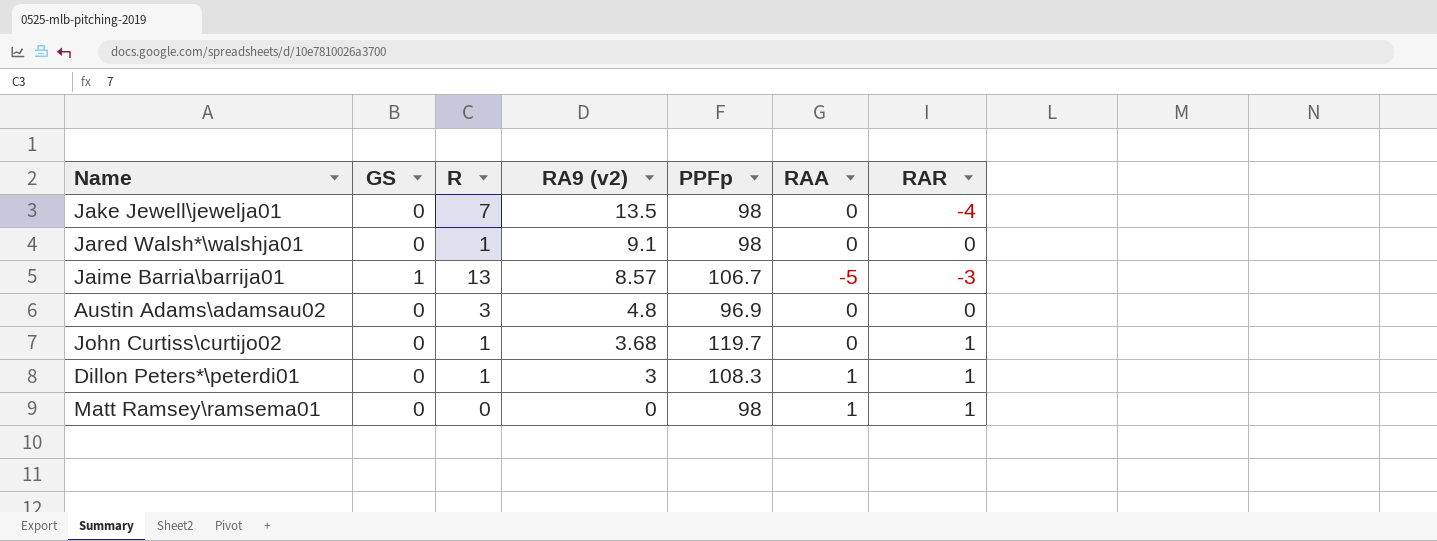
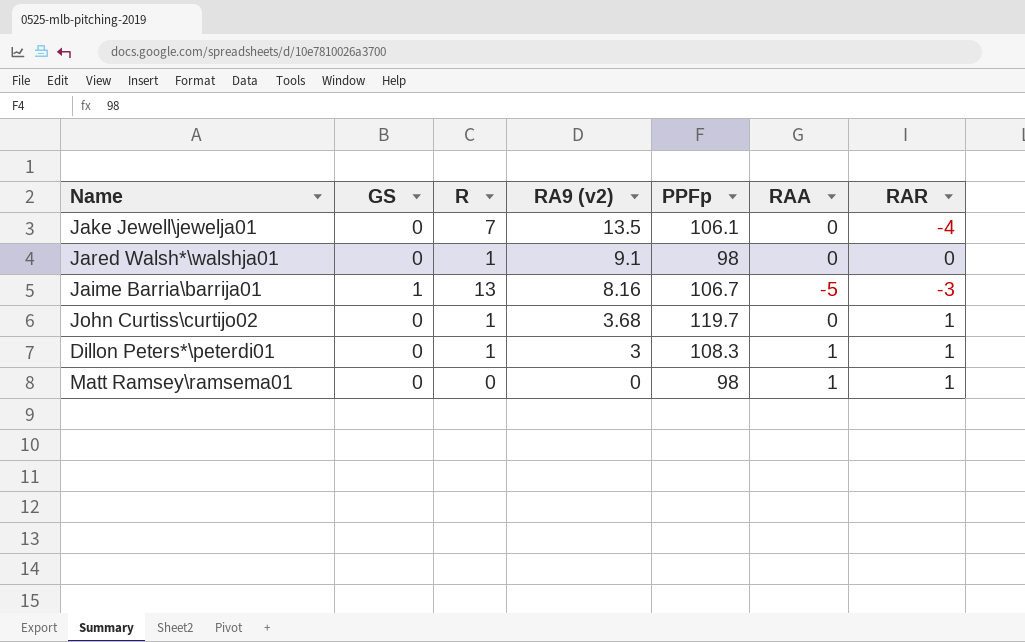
row Austin Adams\adamsau02: 0 | 3 | 4.8 | 96.9 | 0 | 0 -> none
Jake Jewell\jewelja01 | PPFp: 98 -> 106.1
Jaime Barria\barrija01 | RA9 (v2): 8.57 -> 8.16

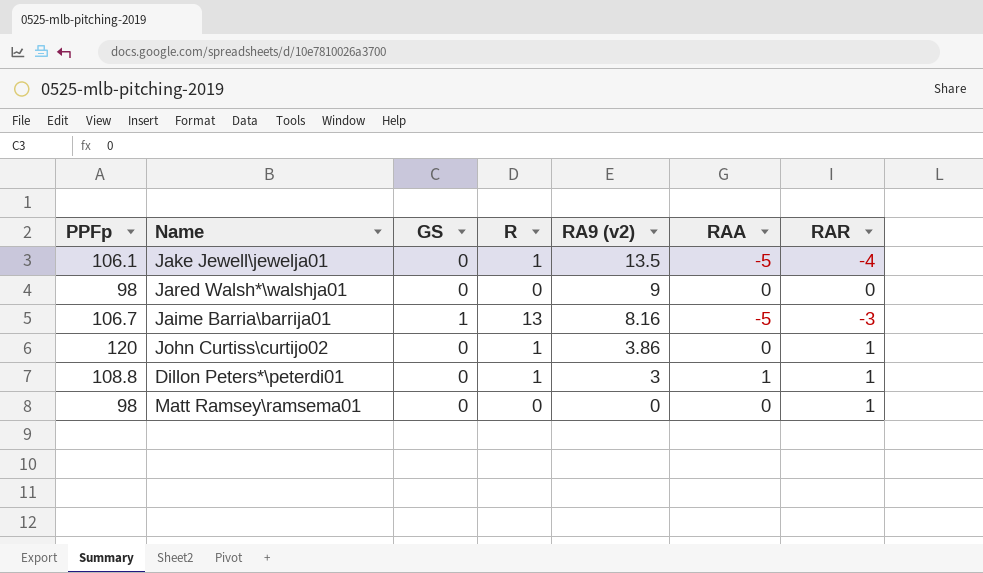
column PPFp | position: 5 -> 1
Jake Jewell\jewelja01 | R: 7 -> 1
Jake Jewell\jewelja01 | RAA: 0 -> -5
Jared Walsh*\walshja01 | R: 1 -> 0
Jared Walsh*\walshja01 | RA9 (v2): 9.1 -> 9
John Curtiss\curtijo02 | PPFp: 119.7 -> 120
John Curtiss\curtijo02 | RA9 (v2): 3.68 -> 3.86
Dillon Peters*\peterdi01 | PPFp: 108.3 -> 108.8
Matt Ramsey\ramsema01 | RAA: 1 -> 0

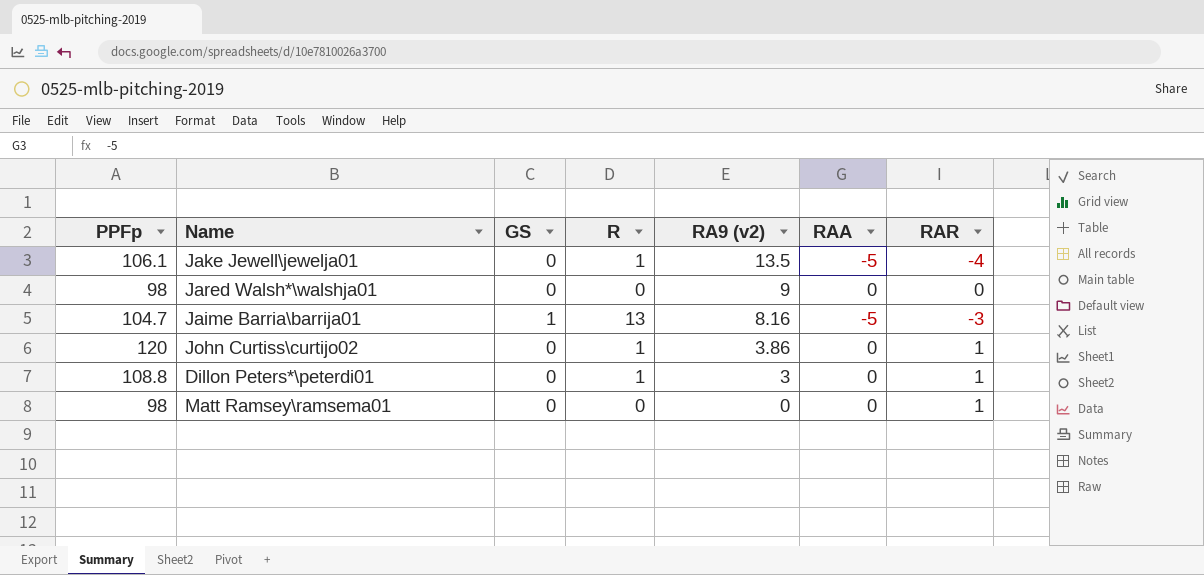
Jaime Barria\barrija01 | PPFp: 106.7 -> 104.7
Dillon Peters*\peterdi01 | RAA: 1 -> 0

